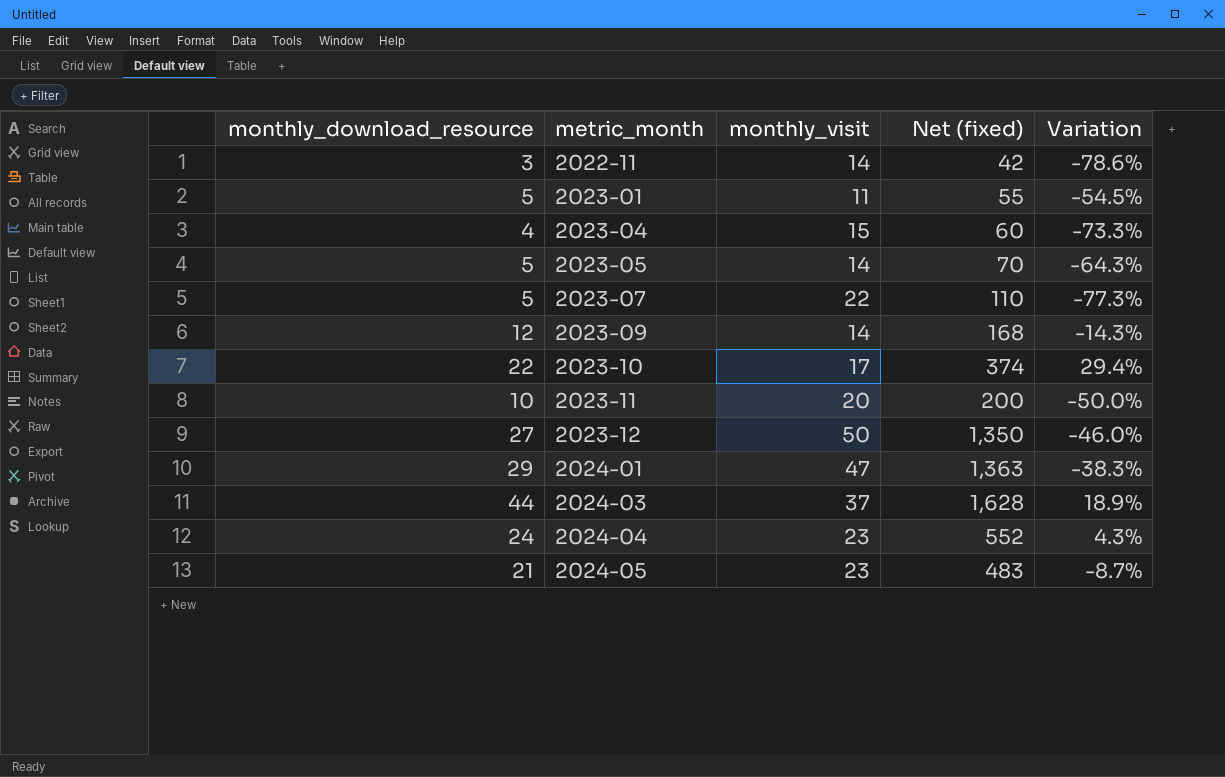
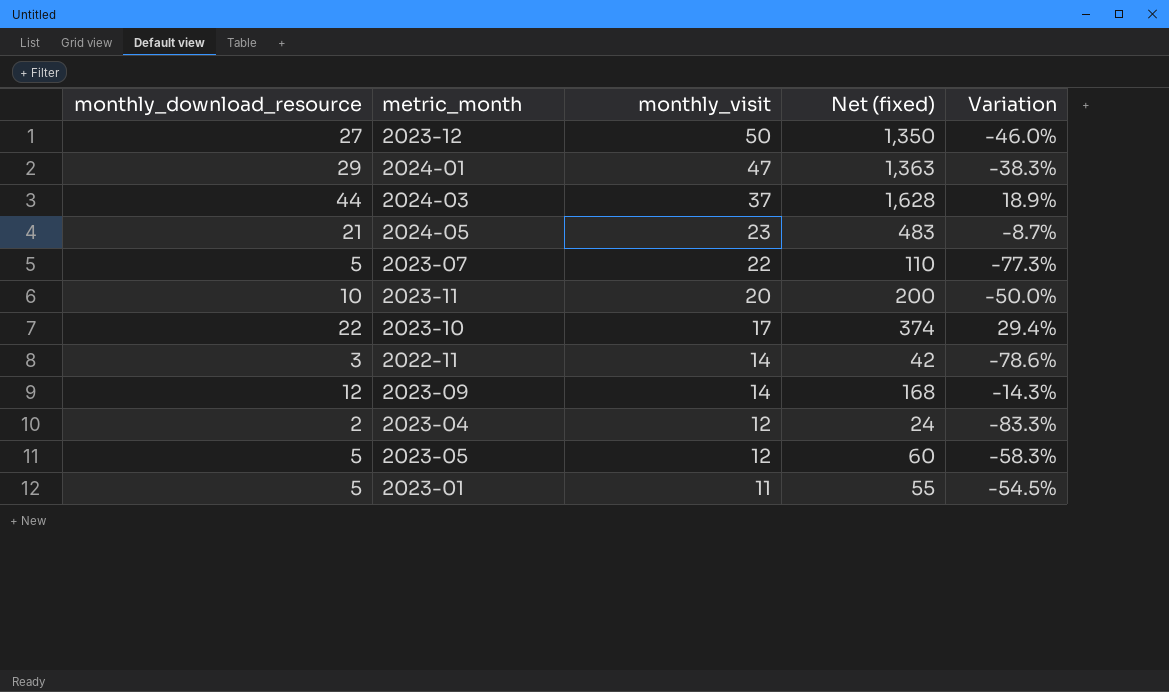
row order: metric_month ascending -> monthly_visit descending
row 2024-04: 24 | 23 | 552 | 4.3% -> none
2023-04 | monthly_download_resource: 4 -> 2
2023-04 | monthly_visit: 15 -> 12
2023-04 | Net (fixed): 60 -> 24
2023-04 | Variation: -73.3% -> -83.3%
2023-05 | monthly_visit: 14 -> 12
2023-05 | Net (fixed): 70 -> 60
2023-05 | Variation: -64.3% -> -58.3%

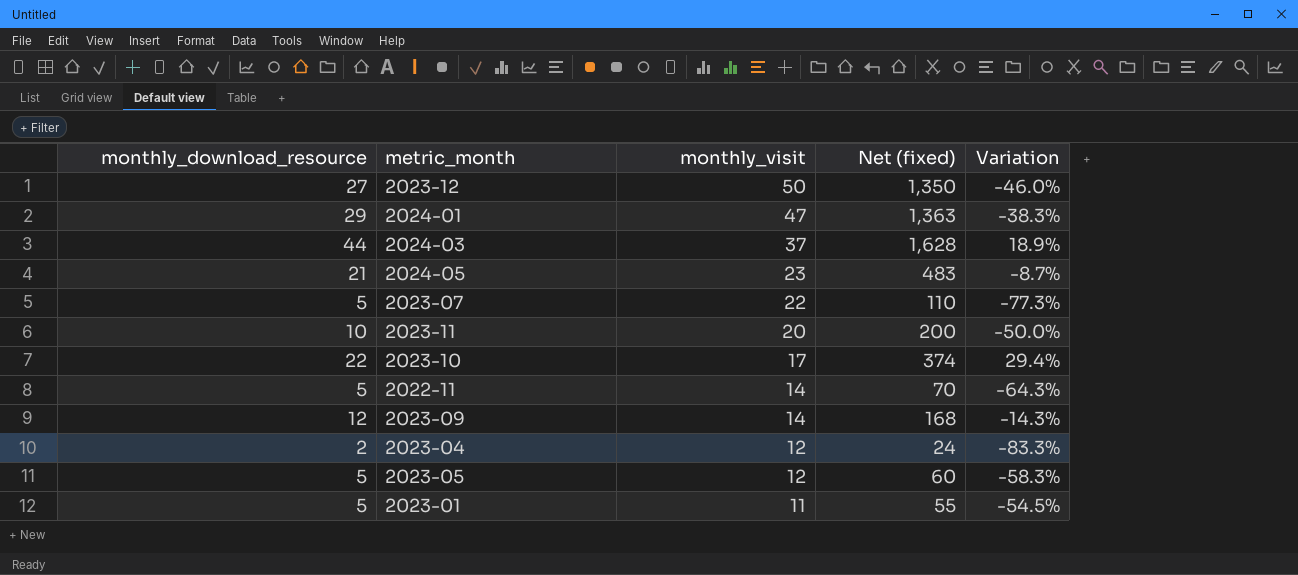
2022-11 | monthly_download_resource: 3 -> 5
2022-11 | Net (fixed): 42 -> 70
2022-11 | Variation: -78.6% -> -64.3%

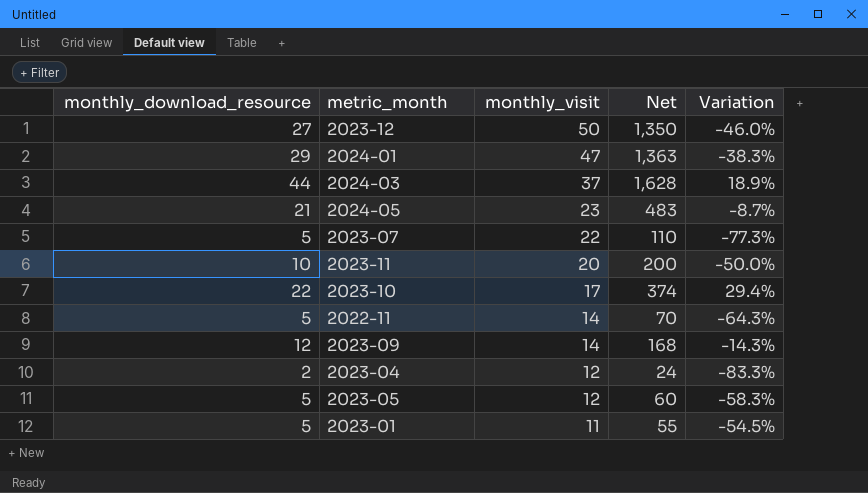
column name: Net (fixed) -> Net

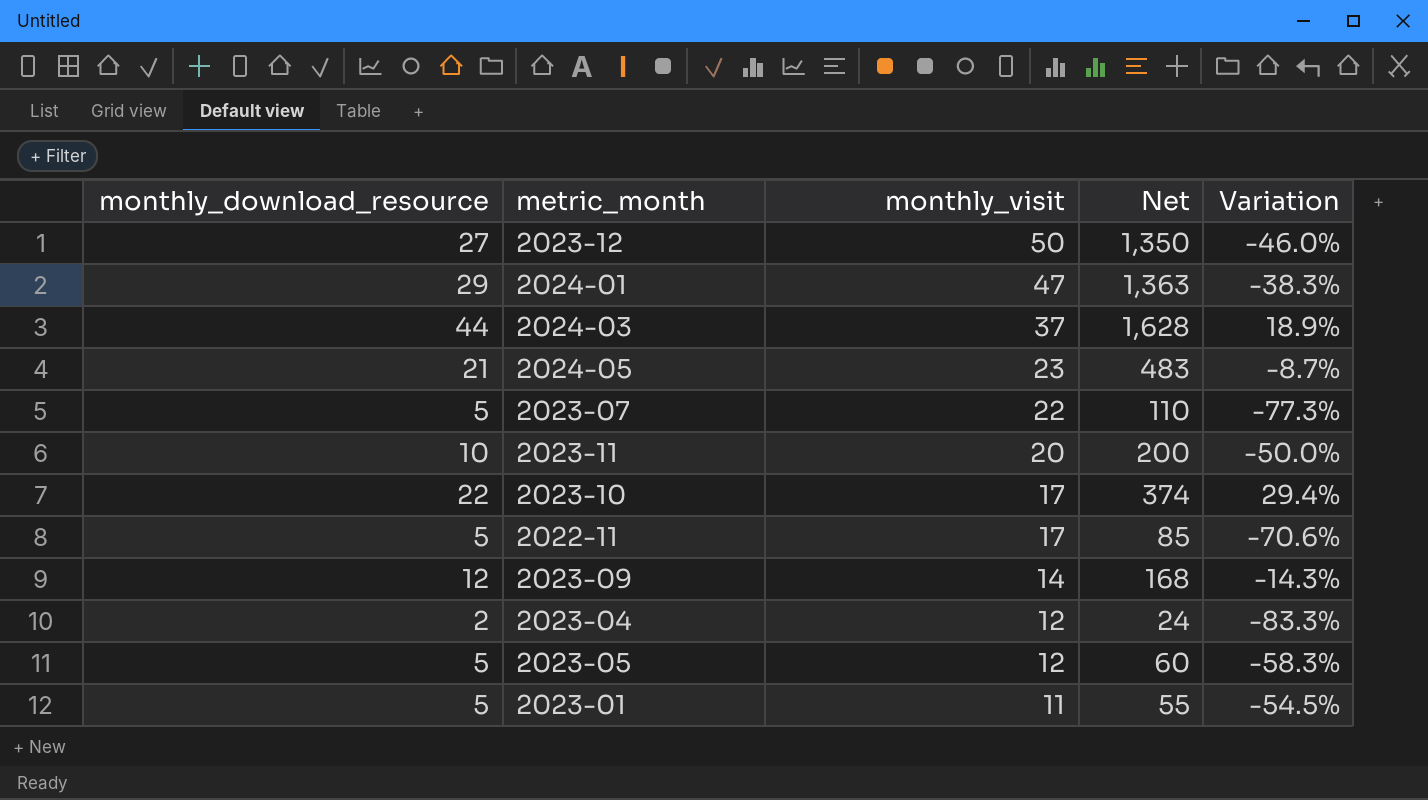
2022-11 | monthly_visit: 14 -> 17
2022-11 | Net: 70 -> 85
2022-11 | Variation: -64.3% -> -70.6%

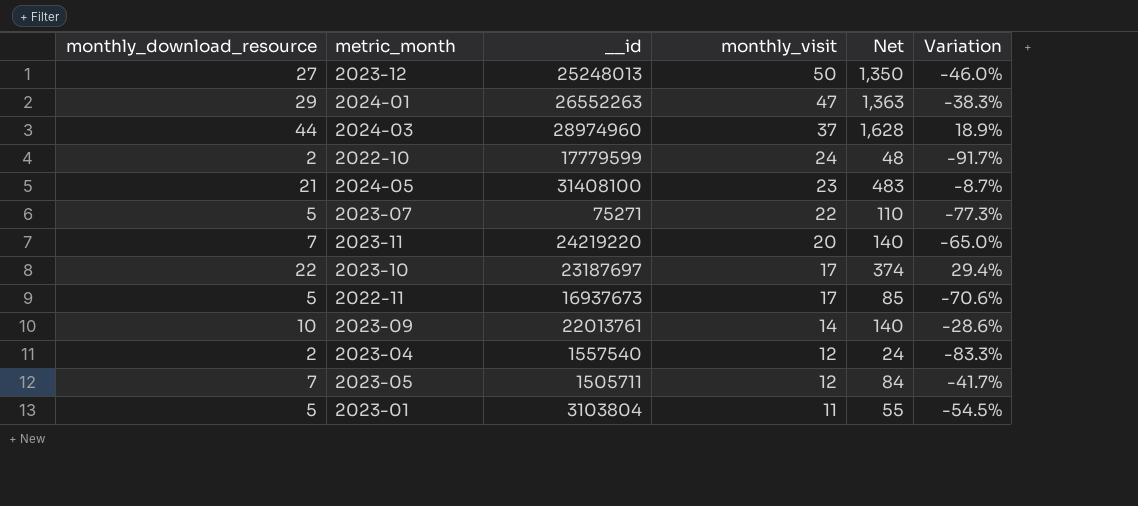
column __id | position: none -> 3
row 2022-10: none -> 2 | 17779599 | 24 | 48 | -91.7%
2023-11 | monthly_download_resource: 10 -> 7
2023-11 | Net: 200 -> 140
2023-11 | Variation: -50.0% -> -65.0%
2023-09 | monthly_download_resource: 12 -> 10
2023-09 | Net: 168 -> 140
2023-09 | Variation: -14.3% -> -28.6%
2023-05 | monthly_download_resource: 5 -> 7
2023-05 | Net: 60 -> 84
2023-05 | Variation: -58.3% -> -41.7%

